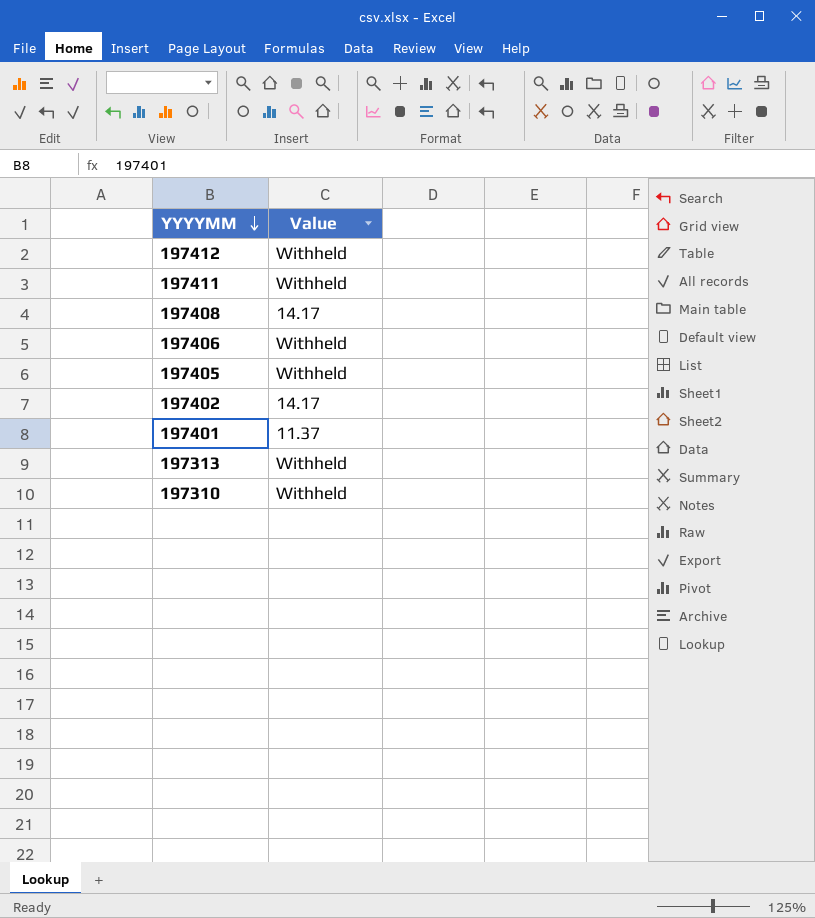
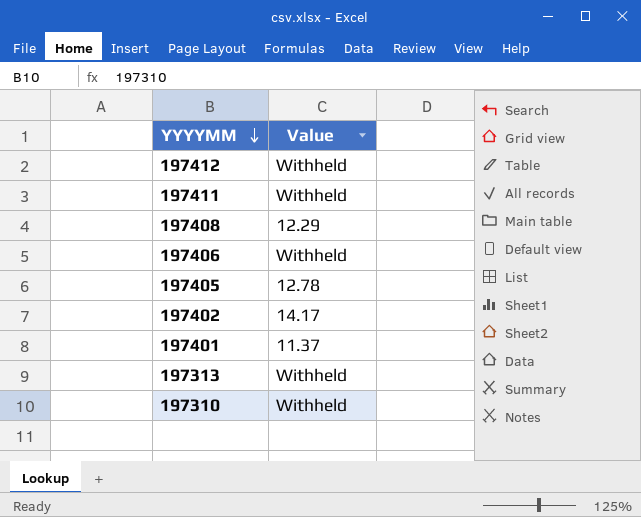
197408 | Value: 14.17 -> 12.29
197405 | Value: Withheld -> 12.78

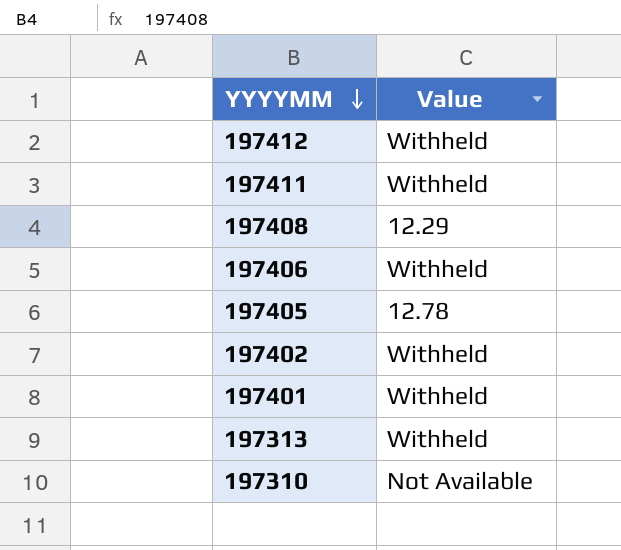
197402 | Value: 14.17 -> Withheld
197401 | Value: 11.37 -> Withheld
197310 | Value: Withheld -> Not Available

